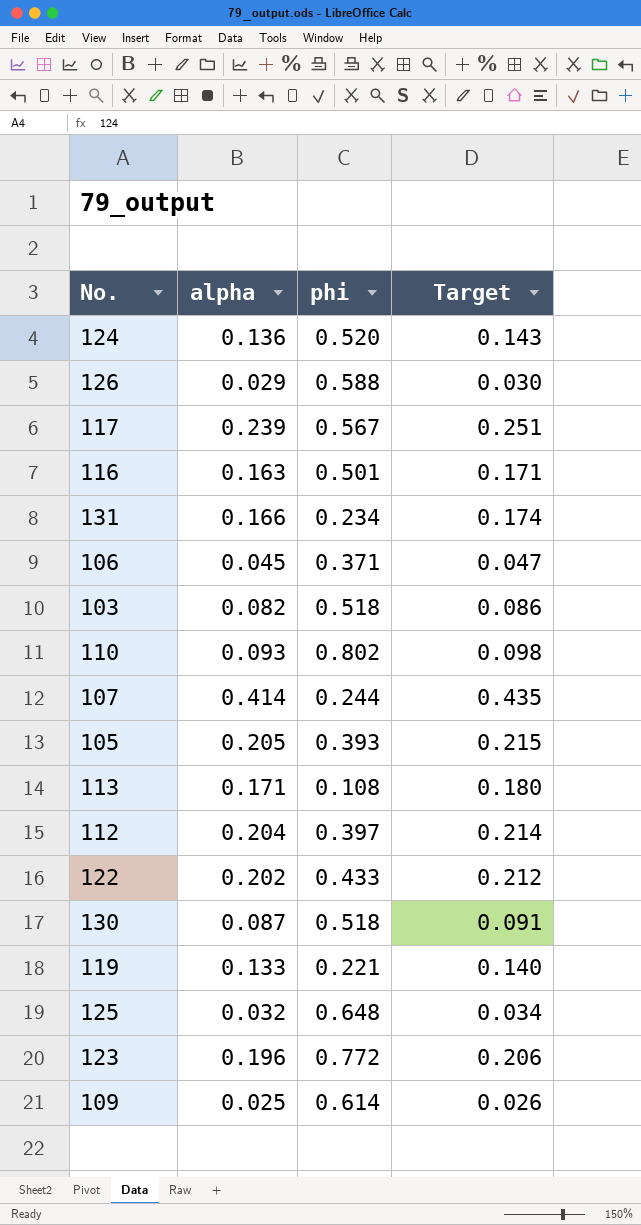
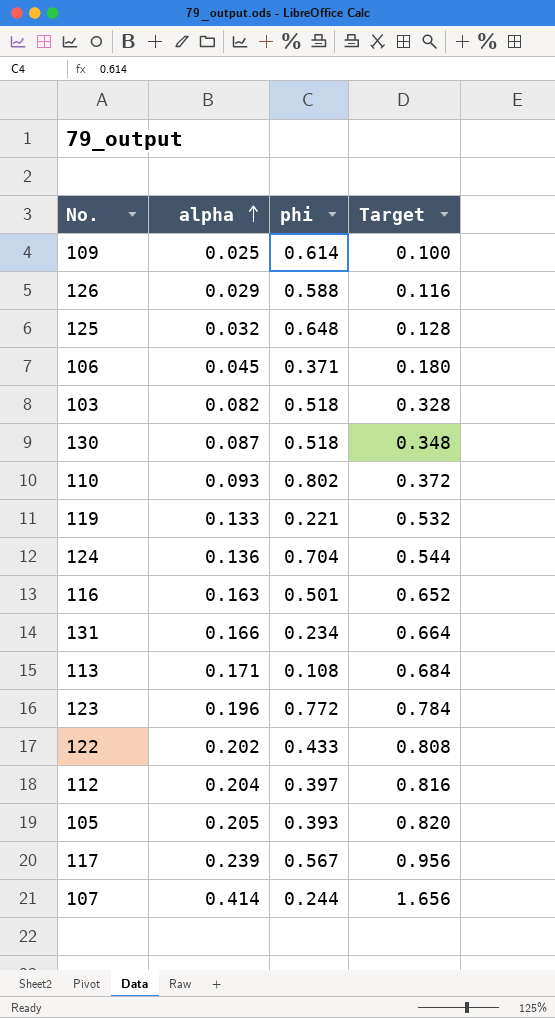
row order: none -> alpha ascending
column Target | formula: [alpha] * 1.05 -> [alpha] * 4
124 | phi: 0.520 -> 0.704

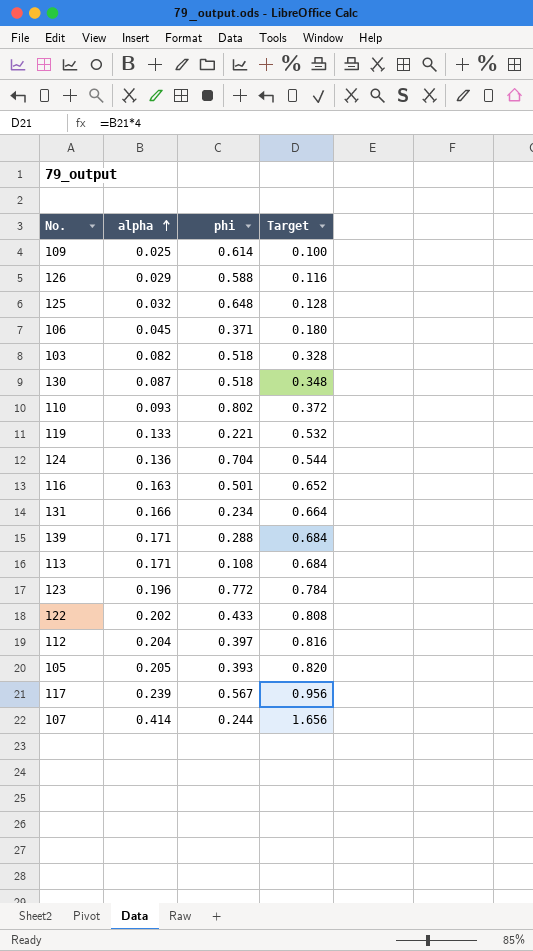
row 139: none -> 0.171 | 0.288 | 0.684

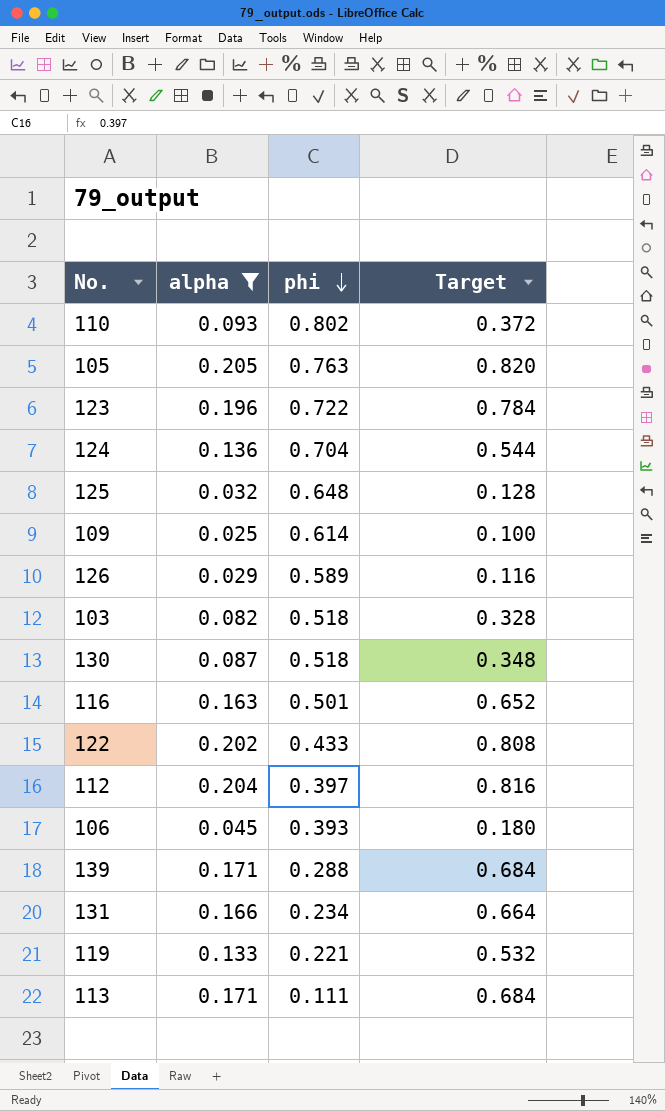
filter: none -> alpha <= 0.205
row order: alpha ascending -> phi descending
105 | phi: 0.393 -> 0.763
123 | phi: 0.772 -> 0.722
126 | phi: 0.588 -> 0.589
106 | phi: 0.371 -> 0.393
113 | phi: 0.108 -> 0.111

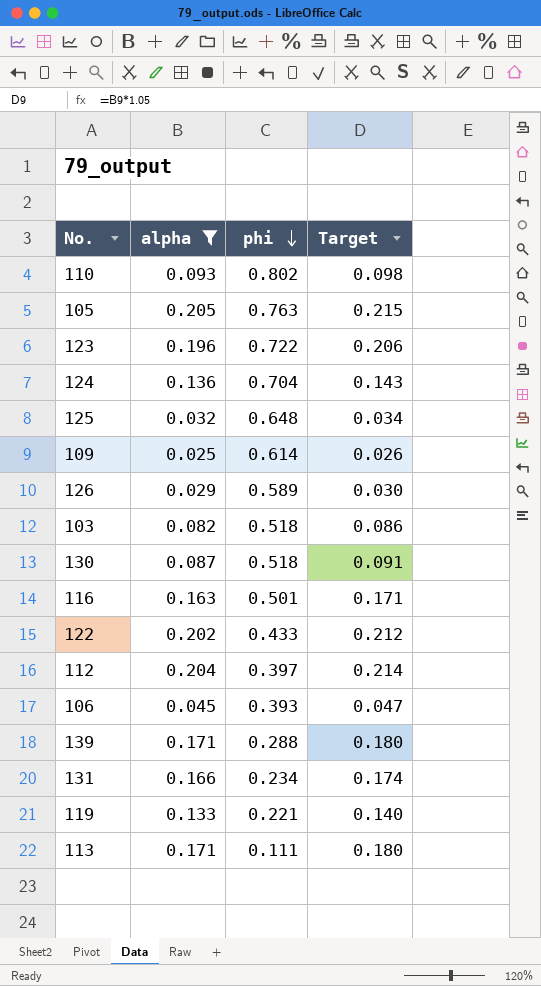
column Target | formula: [alpha] * 4 -> [alpha] * 1.05

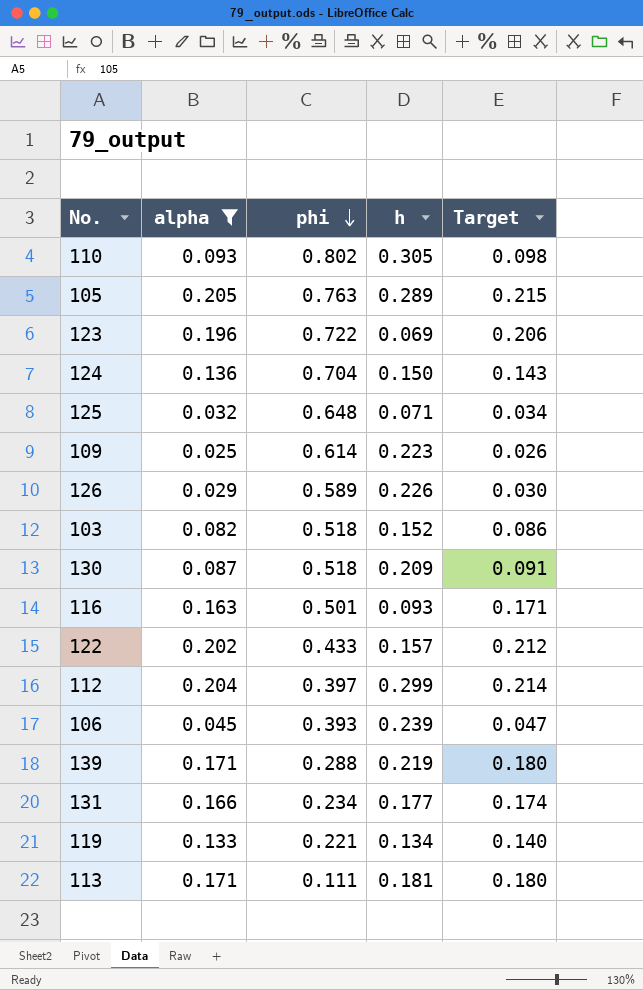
column h | position: none -> 4

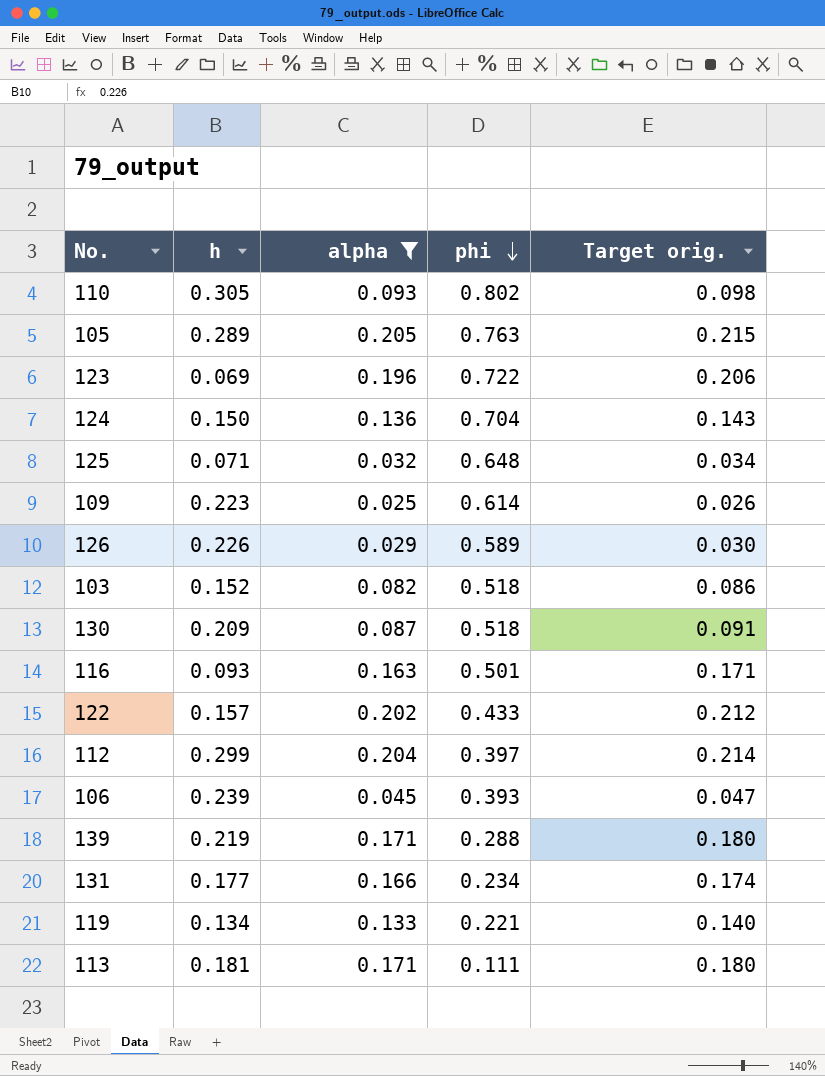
column h | position: 4 -> 2
column name: Target -> Target orig.

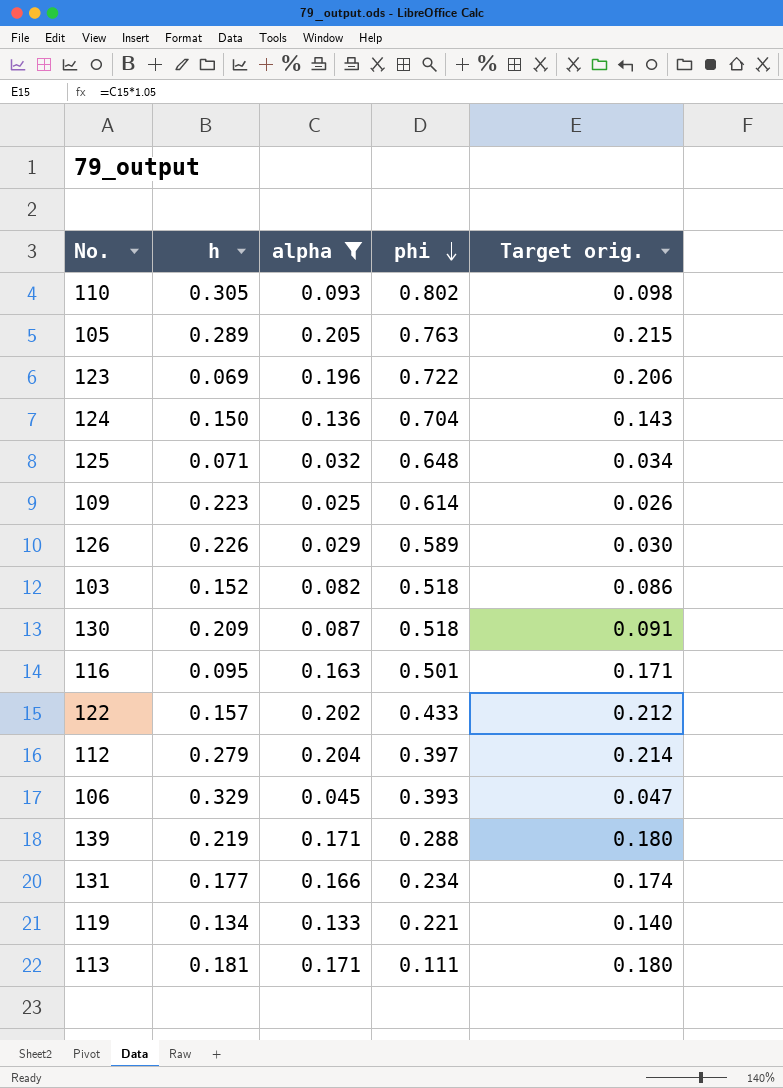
116 | h: 0.093 -> 0.095
112 | h: 0.299 -> 0.279
106 | h: 0.239 -> 0.329

